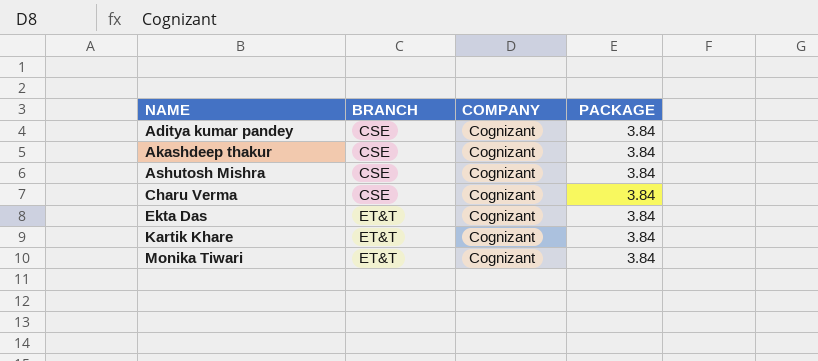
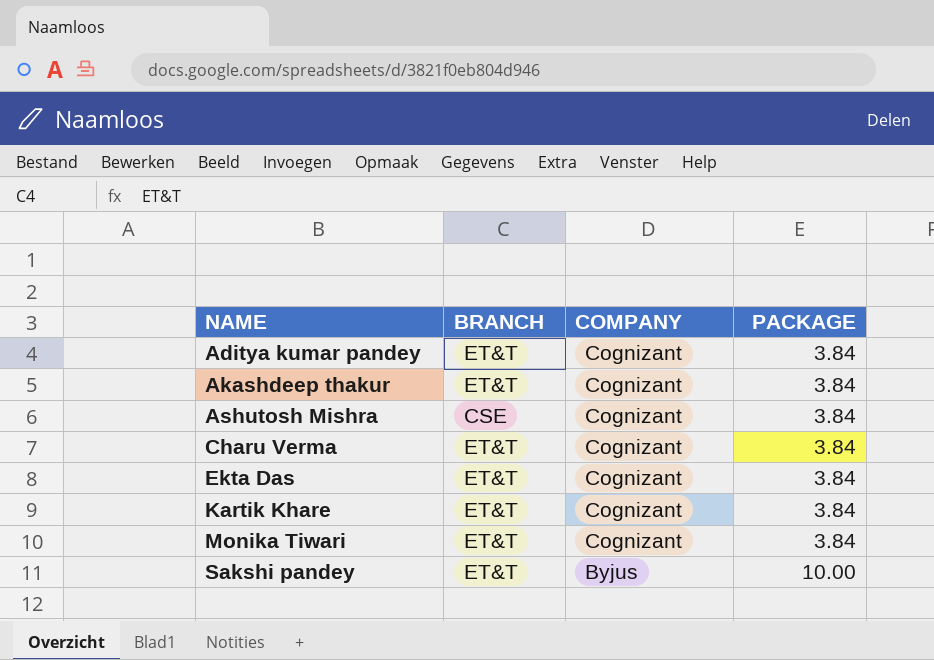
Aditya kumar pandey | BRANCH: CSE -> ET&T
Akashdeep thakur | BRANCH: CSE -> ET&T
Charu Verma | BRANCH: CSE -> ET&T
row Sakshi pandey: none -> ET&T | Byjus | 10.00

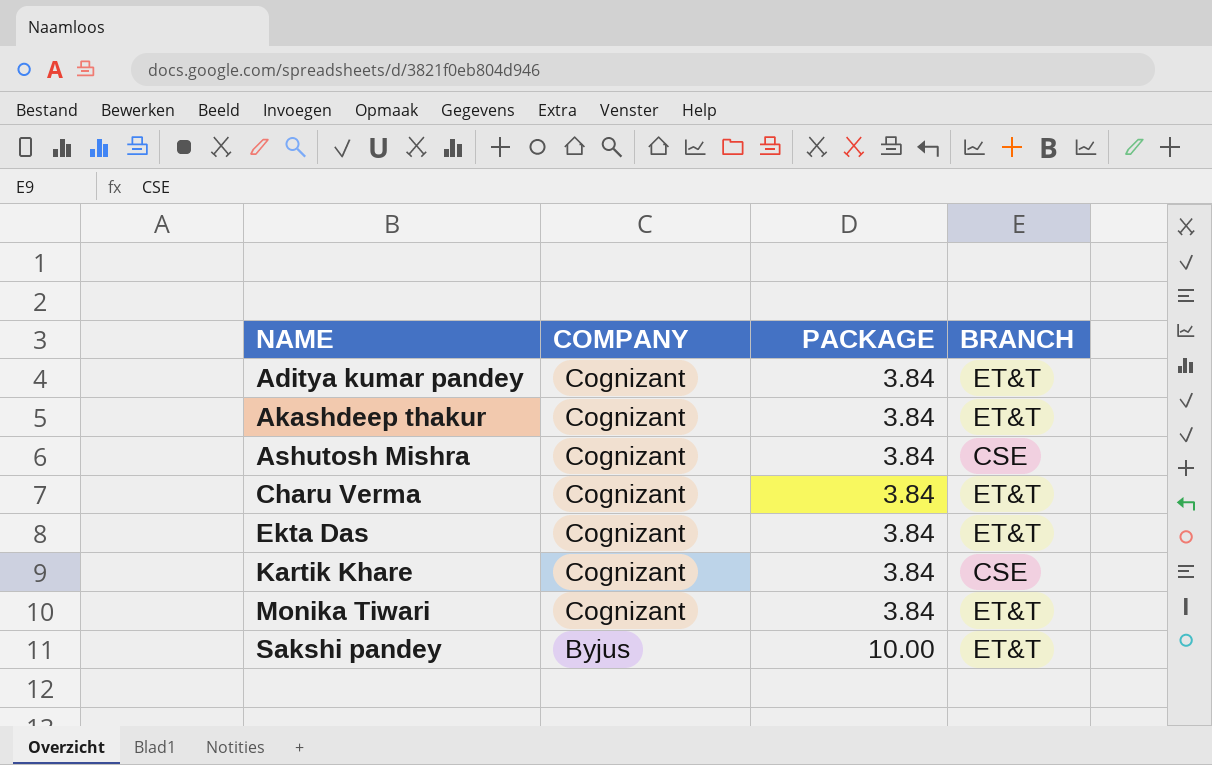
column BRANCH | position: 2 -> 4
Kartik Khare | BRANCH: ET&T -> CSE

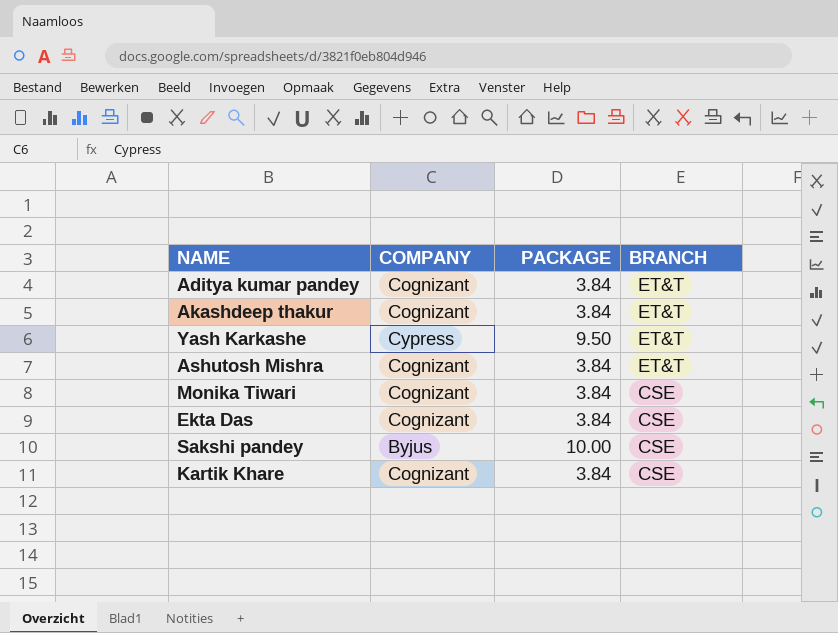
row order: NAME ascending -> BRANCH descending
row Charu Verma: Cognizant | 3.84 | ET&T -> none
row Yash Karkashe: none -> Cypress | 9.50 | ET&T
Ashutosh Mishra | BRANCH: CSE -> ET&T
Monika Tiwari | BRANCH: ET&T -> CSE
Ekta Das | BRANCH: ET&T -> CSE
Sakshi pandey | BRANCH: ET&T -> CSE

